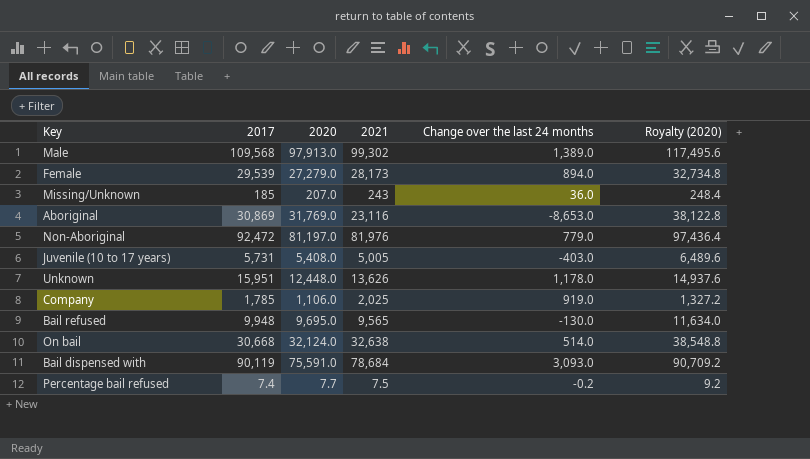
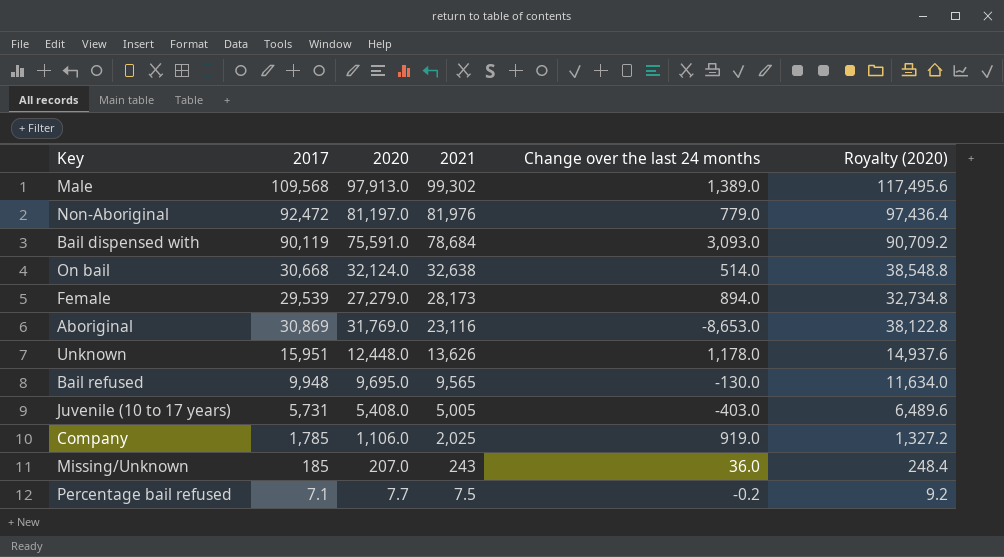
row order: none -> 2021 descending
Percentage bail refused | 2017: 7.4 -> 7.1

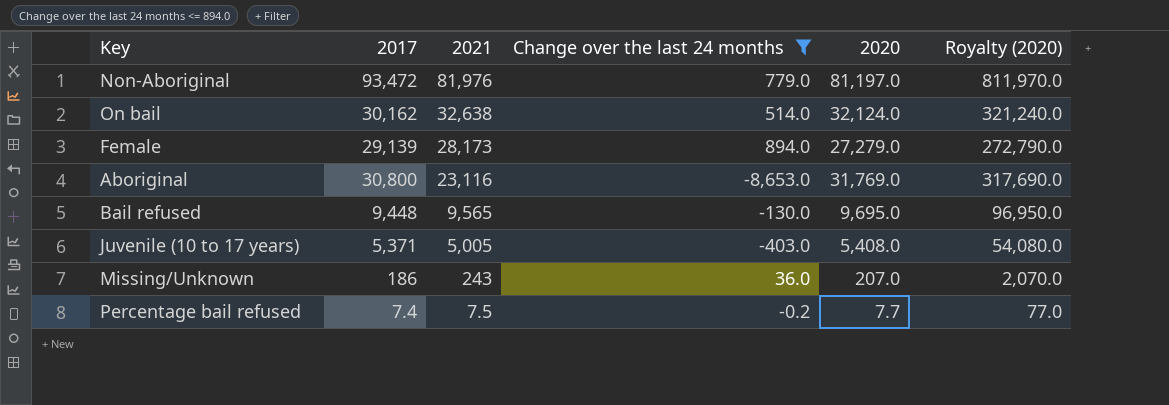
filter: none -> Change over the last 24 months <= 894.0
column 2020 | position: 3 -> 5
column Royalty (2020) | formula: [2020] * 1.2 -> [2020] * 10
Non-Aboriginal | 2017: 92,472 -> 93,472
On bail | 2017: 30,668 -> 30,162
Female | 2017: 29,539 -> 29,139
Aboriginal | 2017: 30,869 -> 30,800
Bail refused | 2017: 9,948 -> 9,448
Juvenile (10 to 17 years) | 2017: 5,731 -> 5,371
Missing/Unknown | 2017: 185 -> 186
Percentage bail refused | 2017: 7.1 -> 7.4

